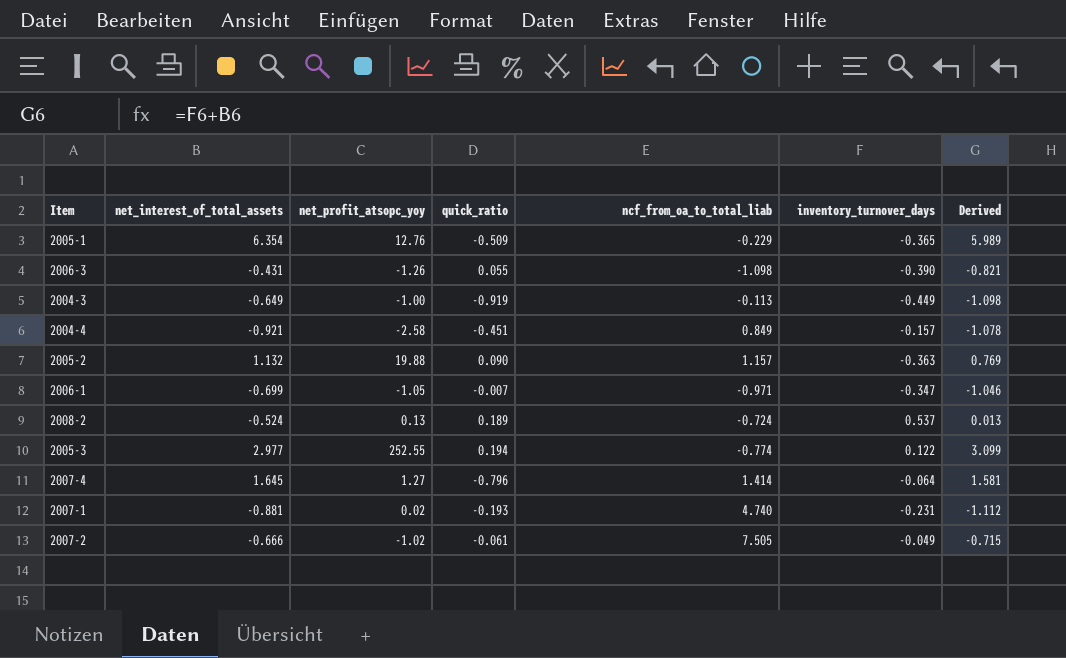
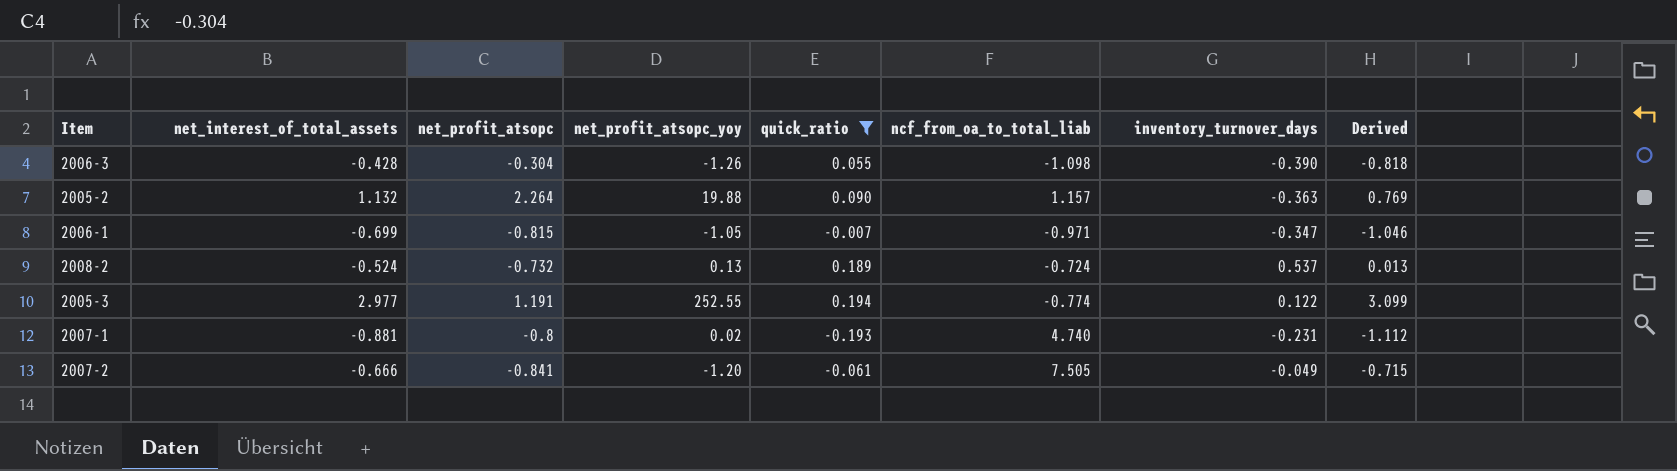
filter: none -> quick_ratio >= -0.193
column net_profit_atsopc | position: none -> 3
2006-3 | net_interest_of_total_assets: -0.431 -> -0.428
2006-3 | Derived: -0.821 -> -0.818
2007-2 | net_profit_atsopc_yoy: -1.02 -> -1.20

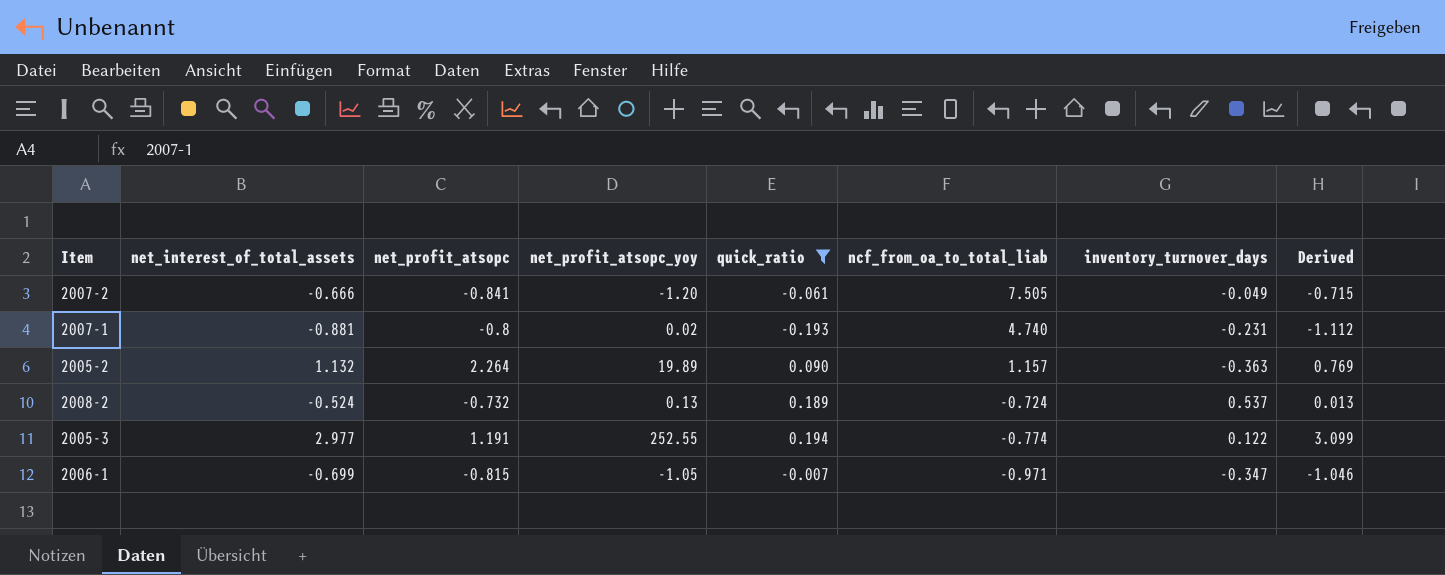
row order: none -> ncf_from_oa_to_total_liab descending
row 2006-3: -0.428 | -0.304 | -1.26 | 0.055 | -1.098 | -0.390 | -0.818 -> none
2005-2 | net_profit_atsopc_yoy: 19.88 -> 19.89

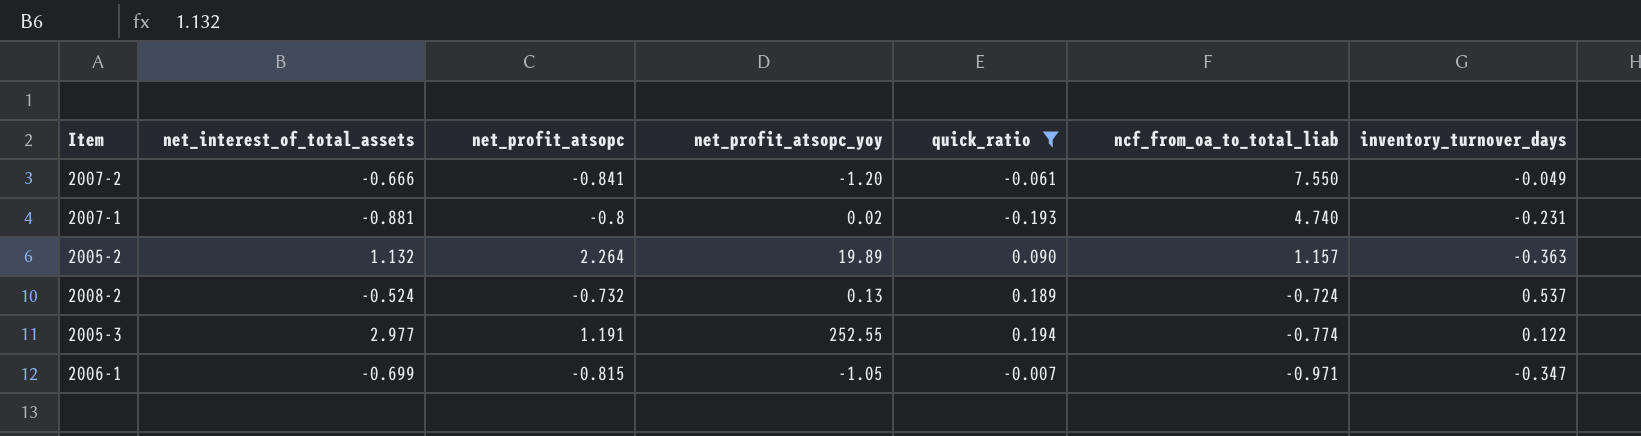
column Derived | formula: [net_interest_of_total_assets] + [inventory_turnover_days] -> none
2007-2 | ncf_from_oa_to_total_liab: 7.505 -> 7.550

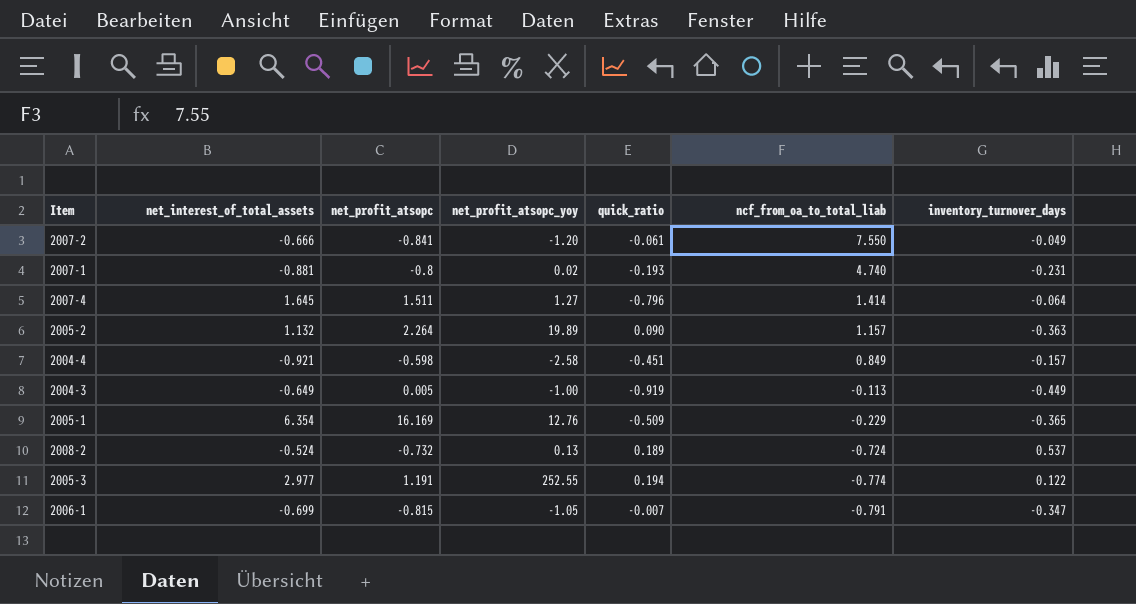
filter: quick_ratio >= -0.193 -> none
2006-1 | ncf_from_oa_to_total_liab: -0.971 -> -0.791

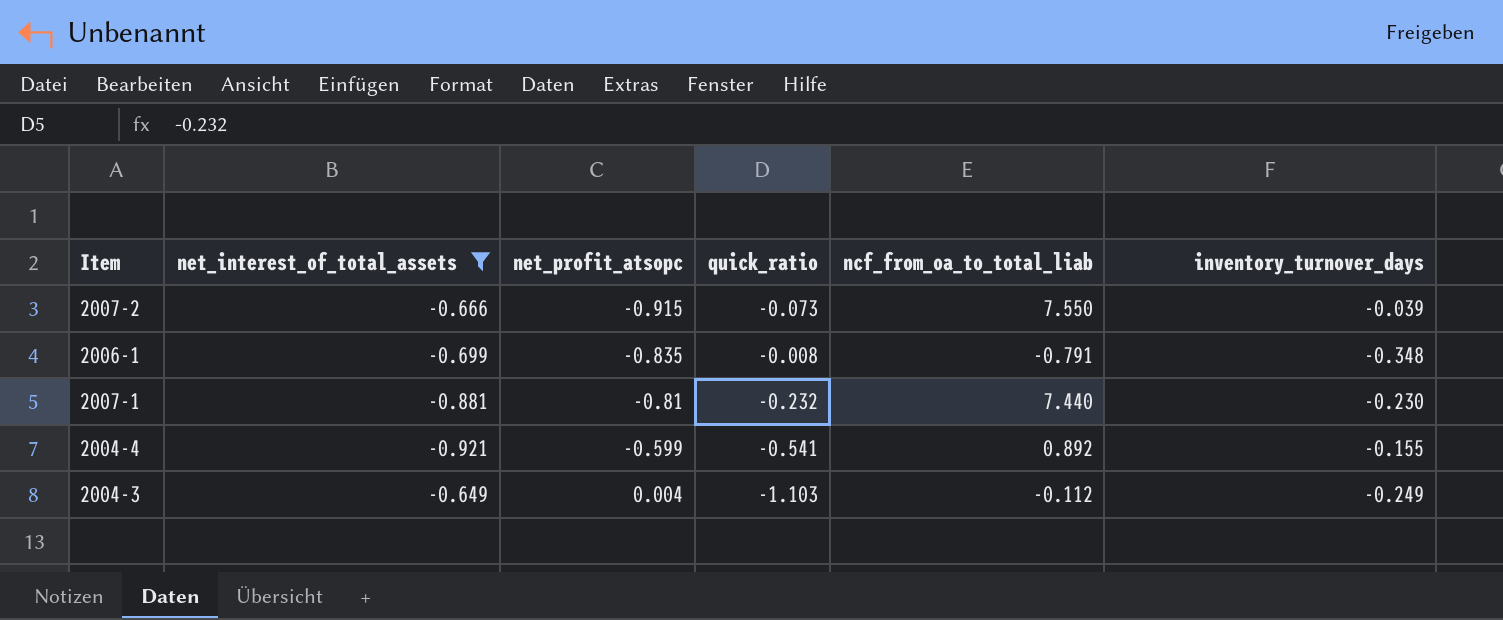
filter: none -> net_interest_of_total_assets <= -0.649
row order: ncf_from_oa_to_total_liab descending -> net_profit_atsopc ascending
column net_profit_atsopc_yoy | position: 4 -> none
2007-2 | net_profit_atsopc: -0.841 -> -0.915
2007-2 | quick_ratio: -0.061 -> -0.073
2007-2 | inventory_turnover_days: -0.049 -> -0.039
2006-1 | net_profit_atsopc: -0.815 -> -0.835
2006-1 | quick_ratio: -0.007 -> -0.008
2006-1 | inventory_turnover_days: -0.347 -> -0.348
2007-1 | net_profit_atsopc: -0.8 -> -0.81
2007-1 | quick_ratio: -0.193 -> -0.232
2007-1 | ncf_from_oa_to_total_liab: 4.740 -> 7.440
2007-1 | inventory_turnover_days: -0.231 -> -0.230
2004-4 | net_profit_atsopc: -0.598 -> -0.599
2004-4 | quick_ratio: -0.451 -> -0.541
2004-4 | ncf_from_oa_to_total_liab: 0.849 -> 0.892
2004-4 | inventory_turnover_days: -0.157 -> -0.155
2004-3 | net_profit_atsopc: 0.005 -> 0.004
2004-3 | quick_ratio: -0.919 -> -1.103
2004-3 | ncf_from_oa_to_total_liab: -0.113 -> -0.112
2004-3 | inventory_turnover_days: -0.449 -> -0.249

